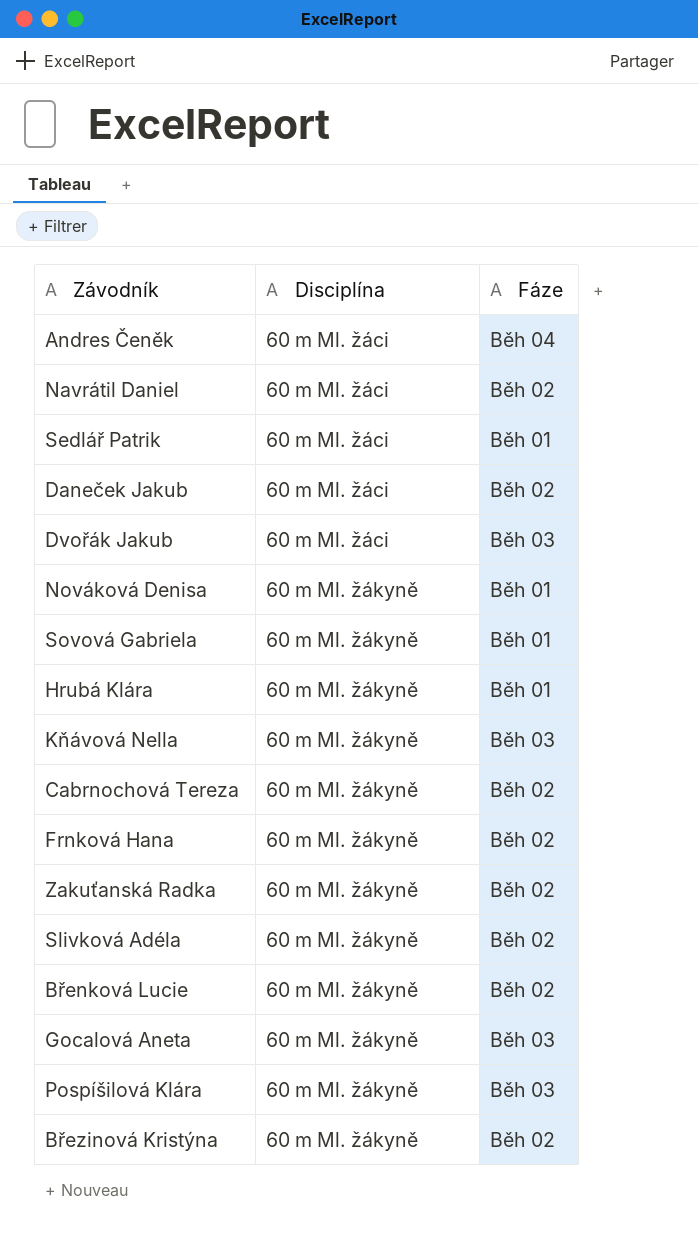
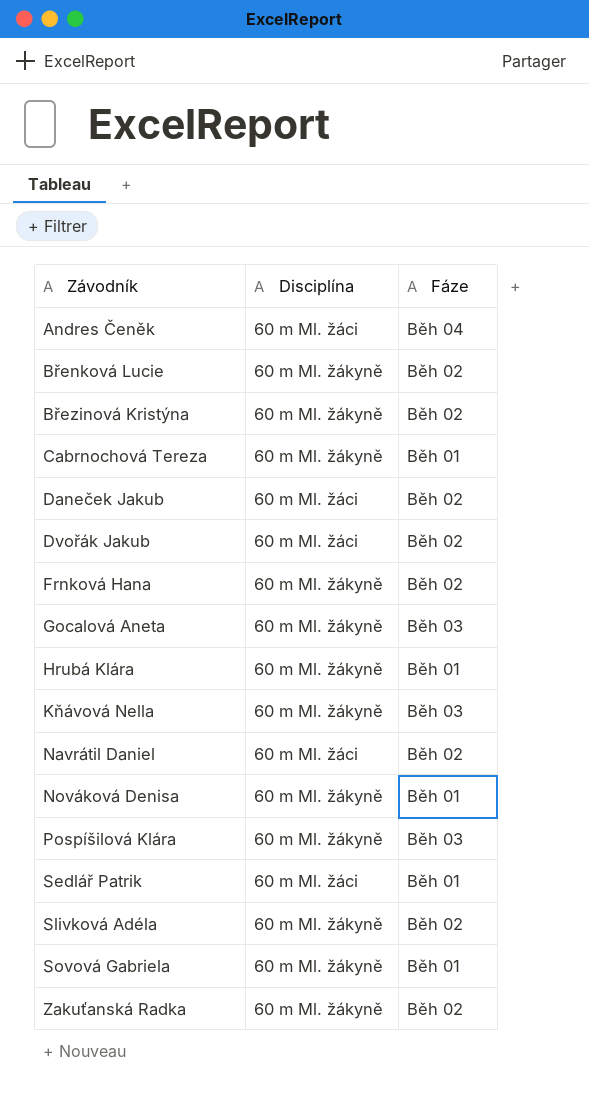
row order: Disciplína ascending -> Závodník ascending
Cabrnochová Tereza | Fáze: Běh 02 -> Běh 01
Dvořák Jakub | Fáze: Běh 03 -> Běh 02

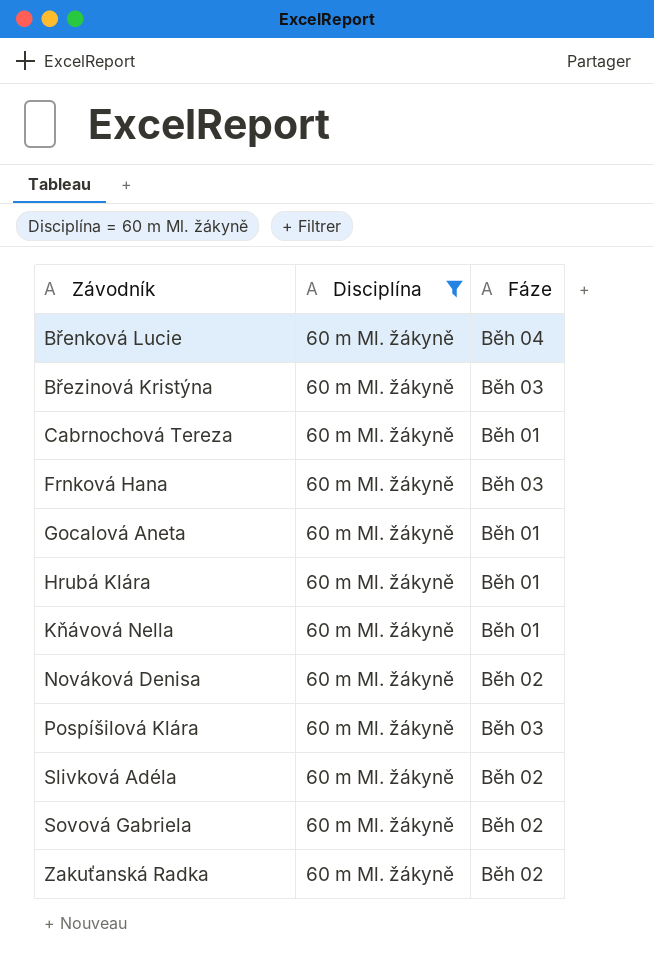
filter: none -> Disciplína = 60 m Ml. žákyně
Břenková Lucie | Fáze: Běh 02 -> Běh 04
Březinová Kristýna | Fáze: Běh 02 -> Běh 03
Frnková Hana | Fáze: Běh 02 -> Běh 03
Gocalová Aneta | Fáze: Běh 03 -> Běh 01
Kňávová Nella | Fáze: Běh 03 -> Běh 01
Nováková Denisa | Fáze: Běh 01 -> Běh 02
Sovová Gabriela | Fáze: Běh 01 -> Běh 02

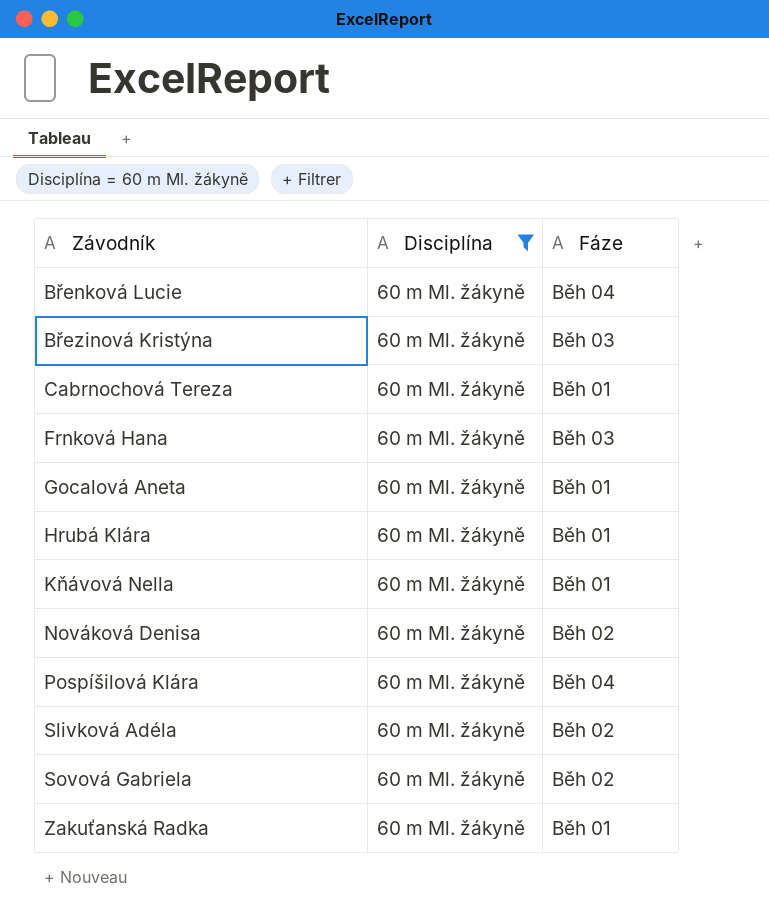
Pospíšilová Klára | Fáze: Běh 03 -> Běh 04
Zakuťanská Radka | Fáze: Běh 02 -> Běh 01

